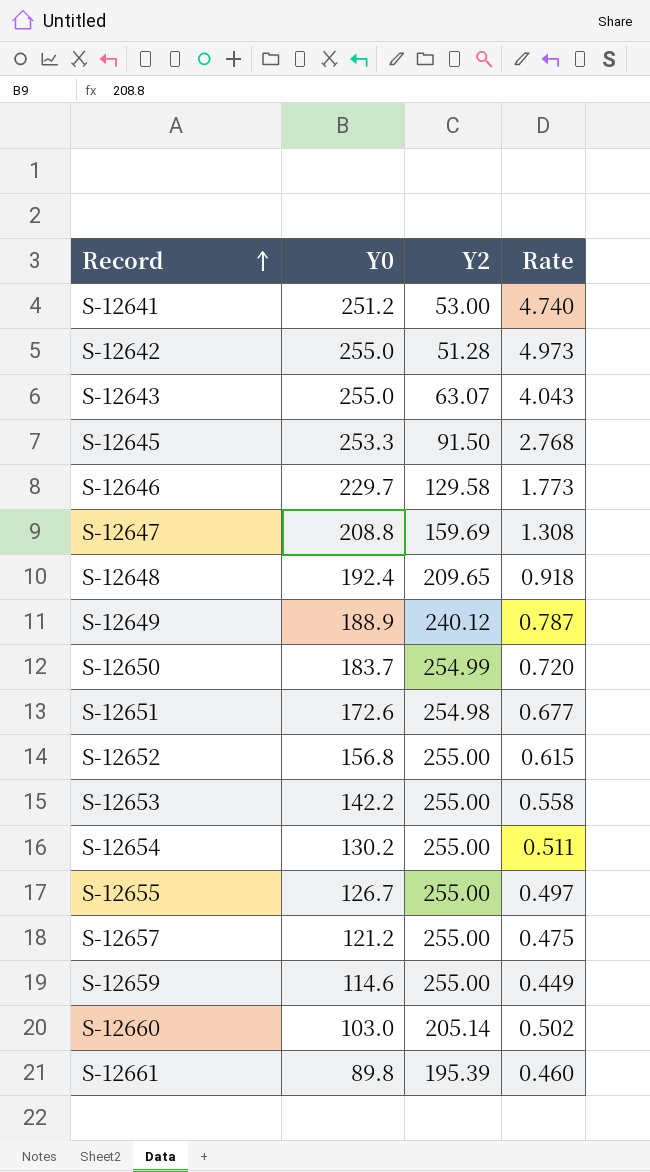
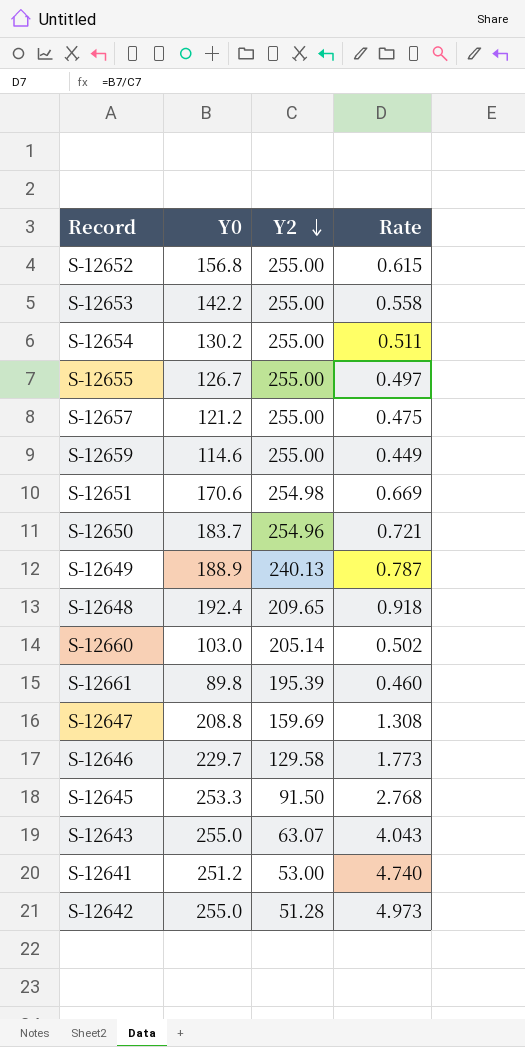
row order: Record ascending -> Y2 descending
S-12651 | Y0: 172.6 -> 170.6
S-12651 | Rate: 0.677 -> 0.669
S-12650 | Y2: 254.99 -> 254.96
S-12650 | Rate: 0.720 -> 0.721
S-12649 | Y2: 240.12 -> 240.13

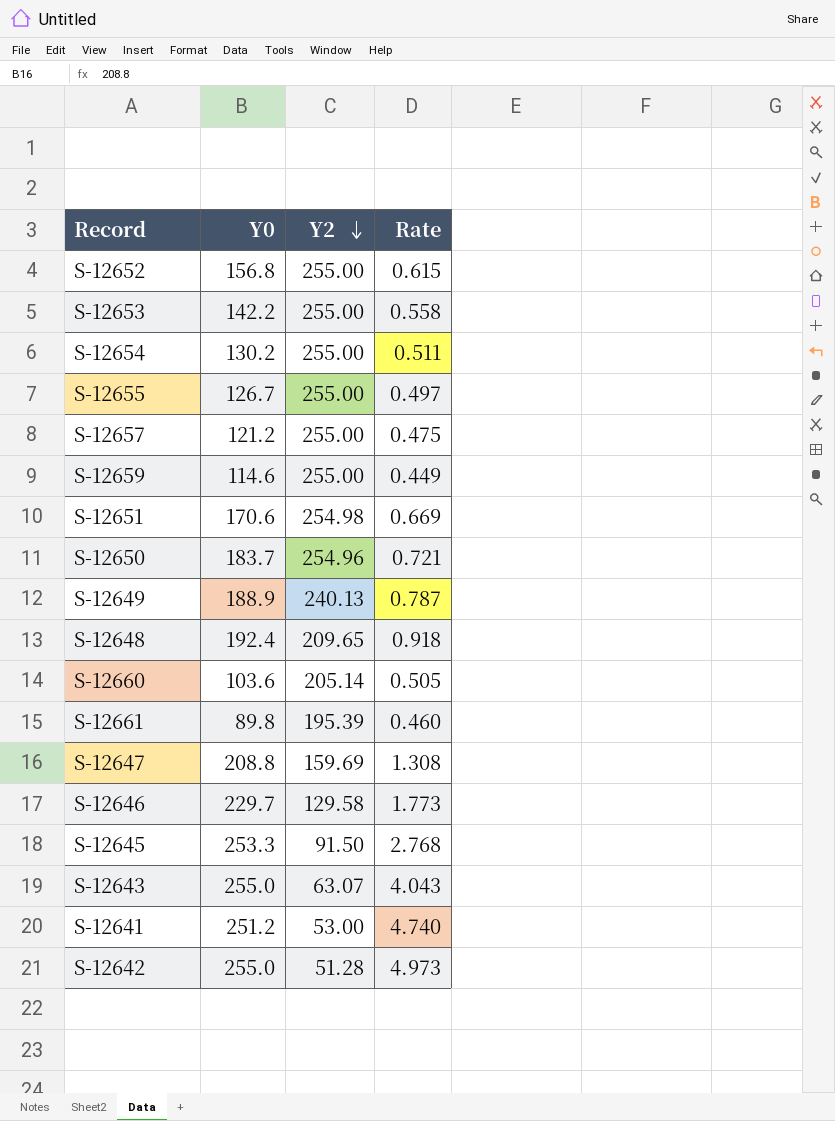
S-12660 | Y0: 103.0 -> 103.6
S-12660 | Rate: 0.502 -> 0.505

